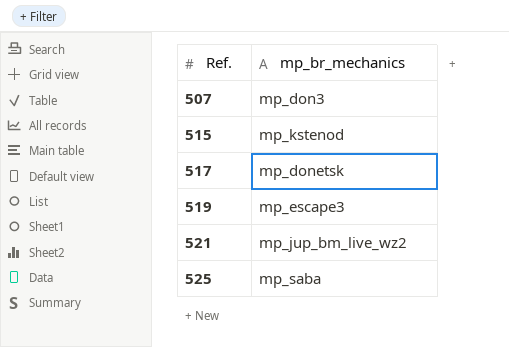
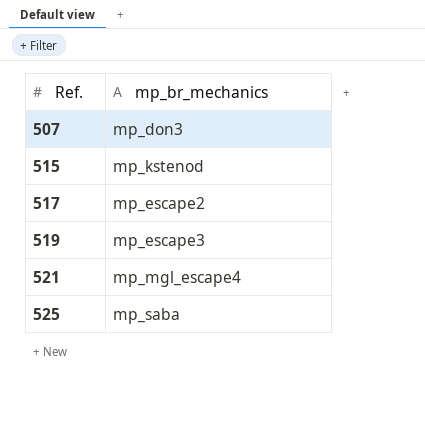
517 | mp_br_mechanics: mp_donetsk -> mp_escape2
521 | mp_br_mechanics: mp_jup_bm_live_wz2 -> mp_mgl_escape4

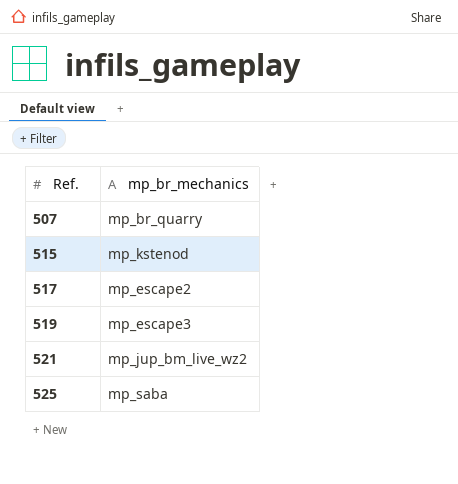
507 | mp_br_mechanics: mp_don3 -> mp_br_quarry
521 | mp_br_mechanics: mp_mgl_escape4 -> mp_jup_bm_live_wz2

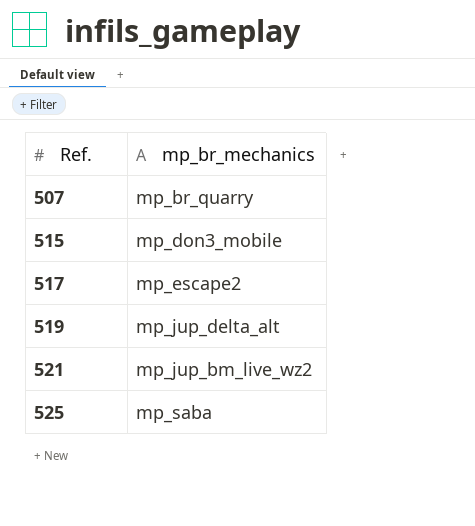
515 | mp_br_mechanics: mp_kstenod -> mp_don3_mobile
519 | mp_br_mechanics: mp_escape3 -> mp_jup_delta_alt

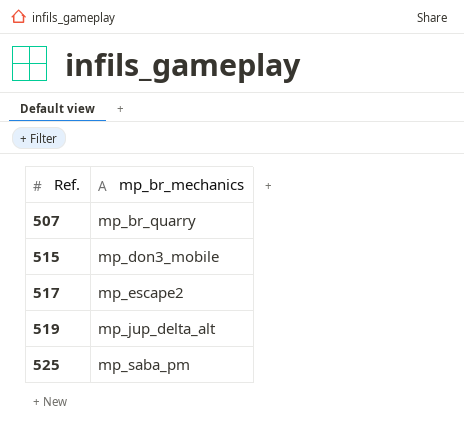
row 521: mp_jup_bm_live_wz2 -> none
525 | mp_br_mechanics: mp_saba -> mp_saba_pm

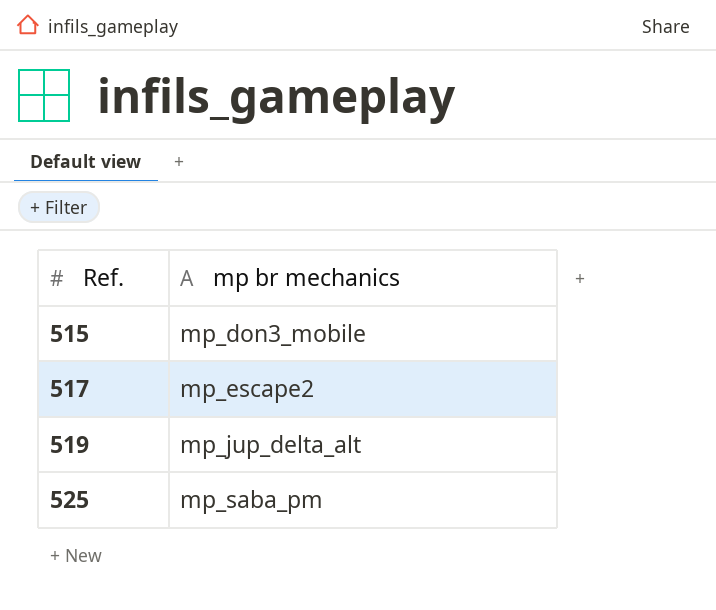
column name: mp_br_mechanics -> mp br mechanics
row 507: mp_br_quarry -> none

